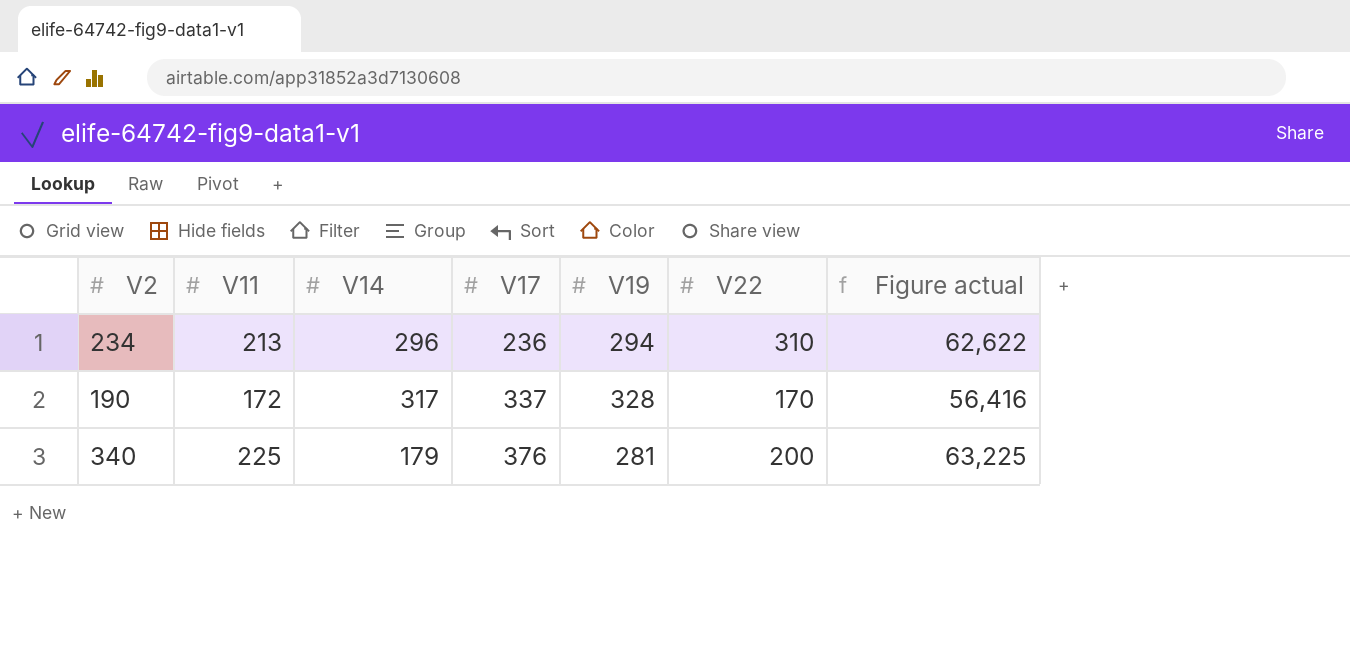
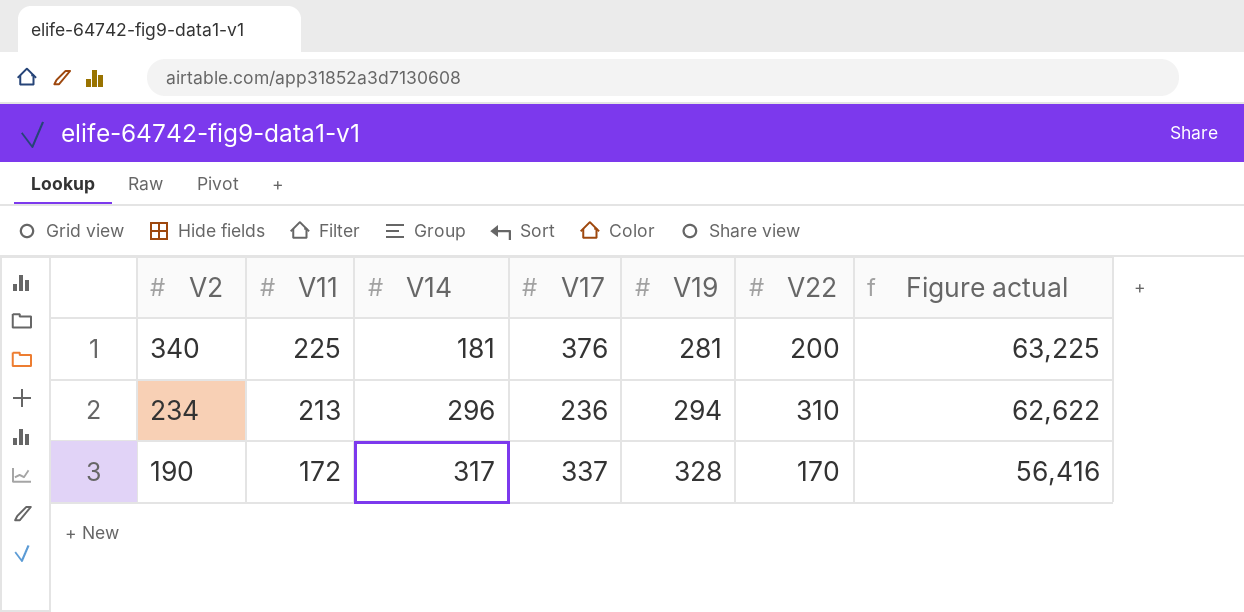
row order: V17 ascending -> V2 descending
340 | V14: 179 -> 181

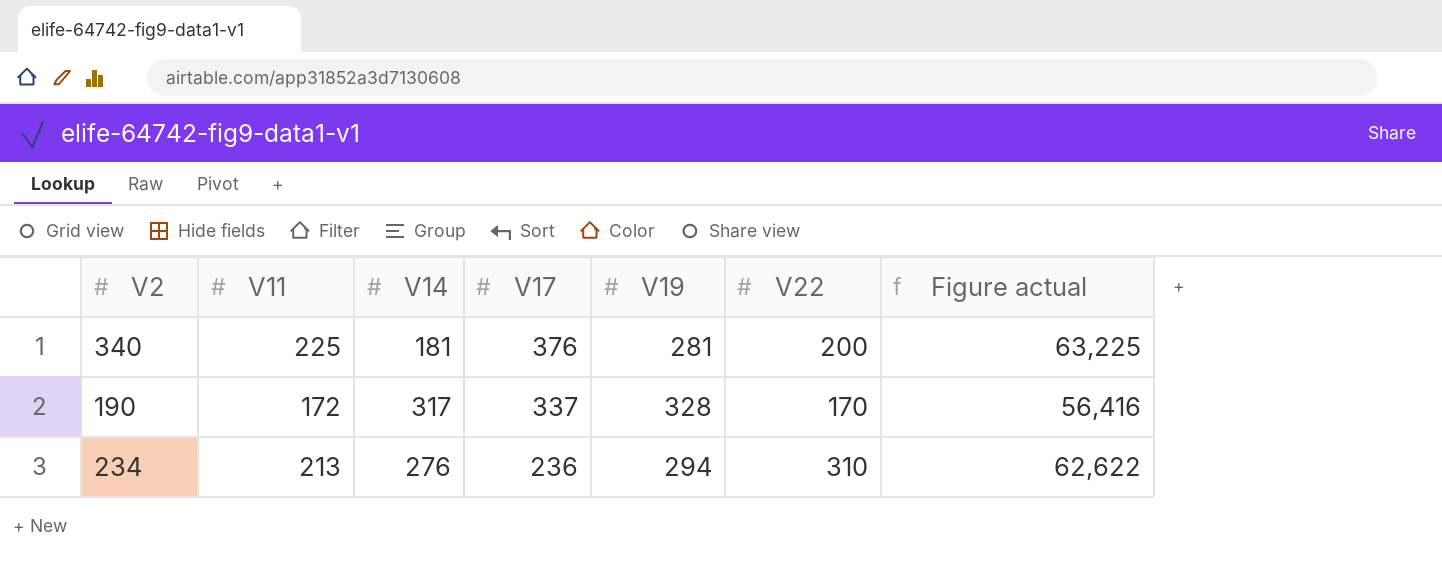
row order: V2 descending -> V17 descending
234 | V14: 296 -> 276

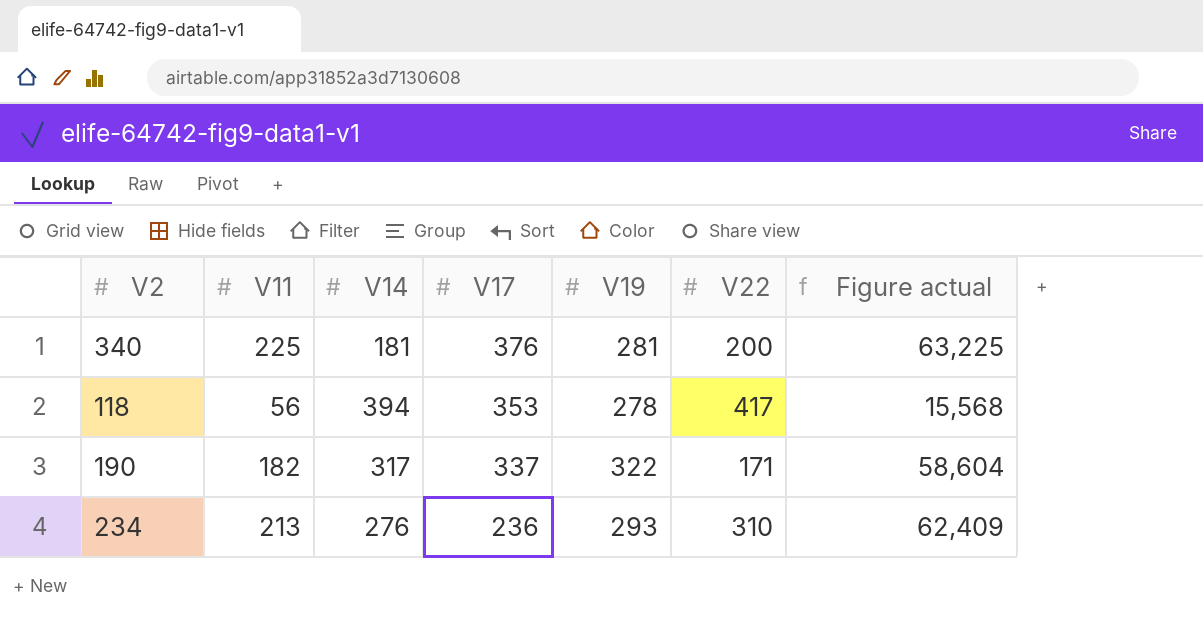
row 118: none -> 56 | 394 | 353 | 278 | 417 | 15,568
190 | V11: 172 -> 182
190 | V19: 328 -> 322
190 | V22: 170 -> 171
190 | Figure actual: 56,416 -> 58,604
234 | V19: 294 -> 293
234 | Figure actual: 62,622 -> 62,409

